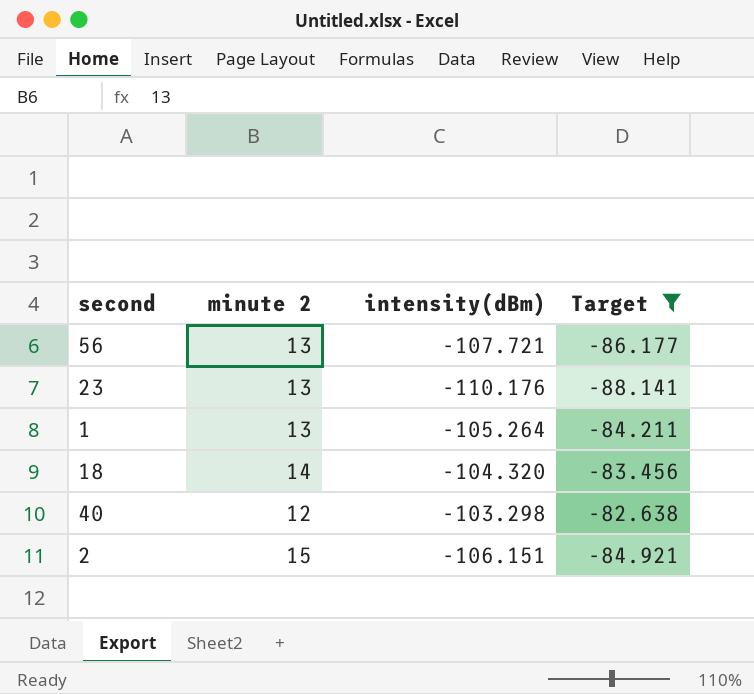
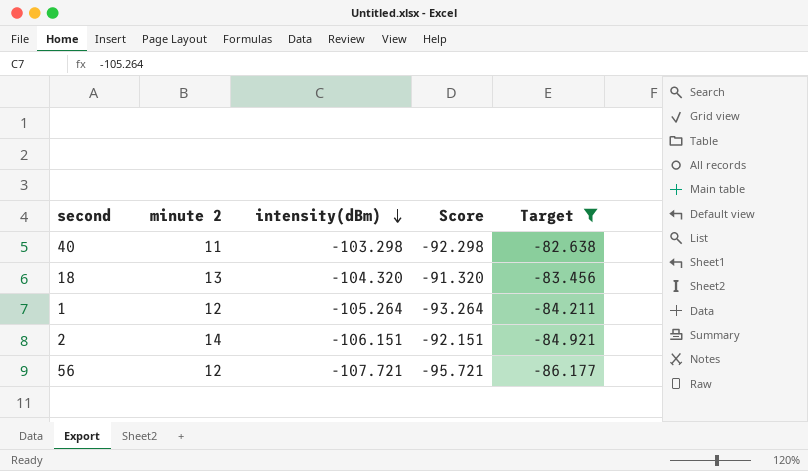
row order: none -> intensity(dBm) descending
column Score | formula: none -> [minute 2] + [intensity(dBm)]
row 23: 13 | -110.176 | -88.141 -> none
40 | minute 2: 12 -> 11
18 | minute 2: 14 -> 13
1 | minute 2: 13 -> 12
2 | minute 2: 15 -> 14
56 | minute 2: 13 -> 12

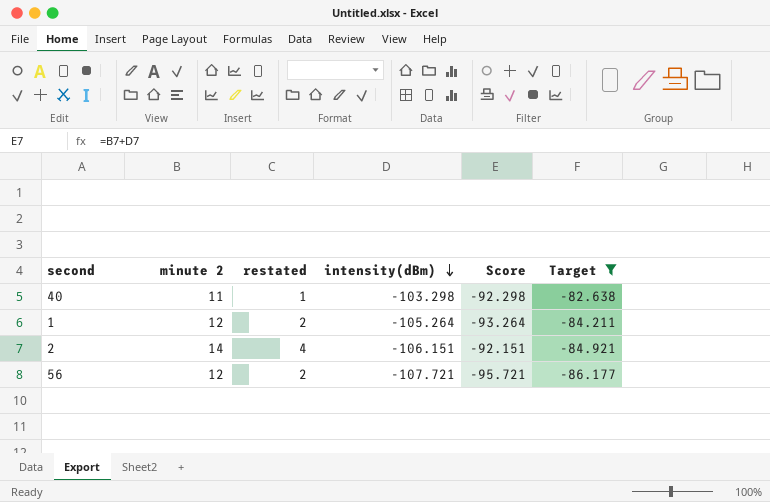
column restated | formula: none -> [minute 2] - 10
row 18: 13 | -104.320 | -91.320 | -83.456 -> none

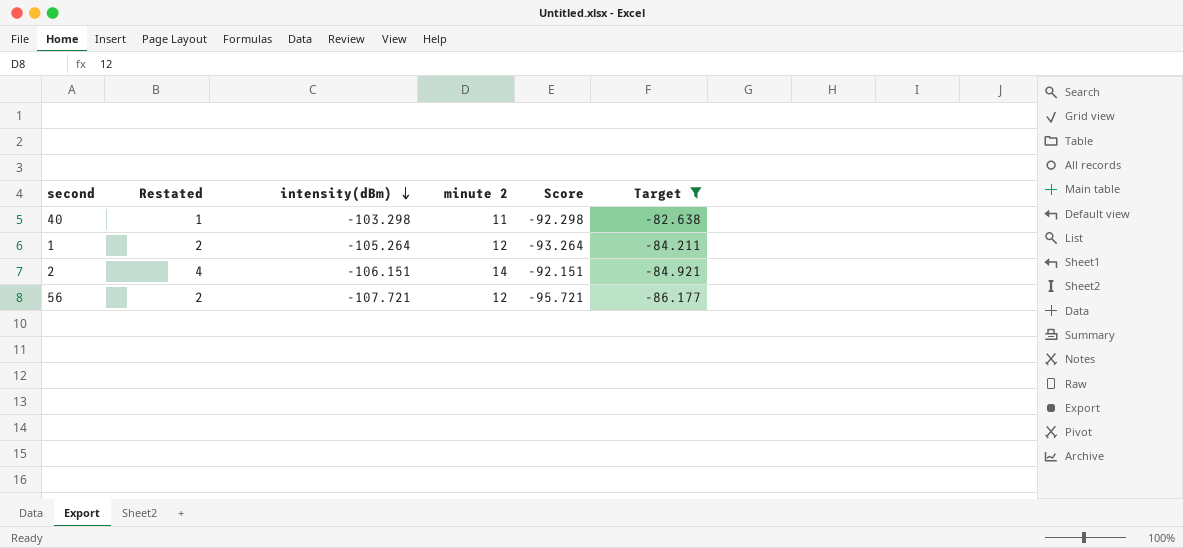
column name: restated -> Restated
column minute 2 | position: 2 -> 4

